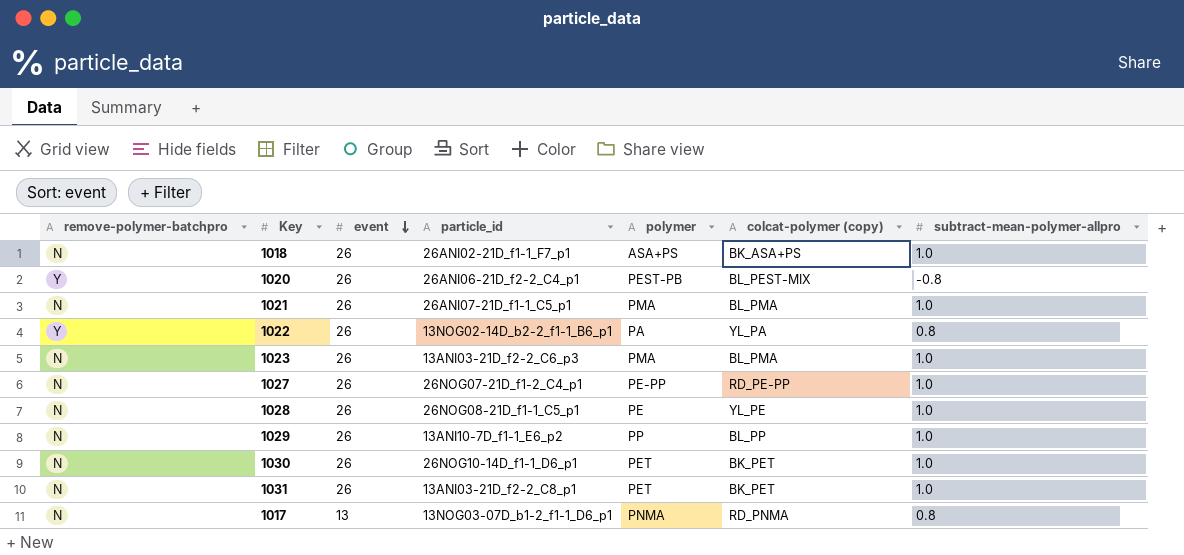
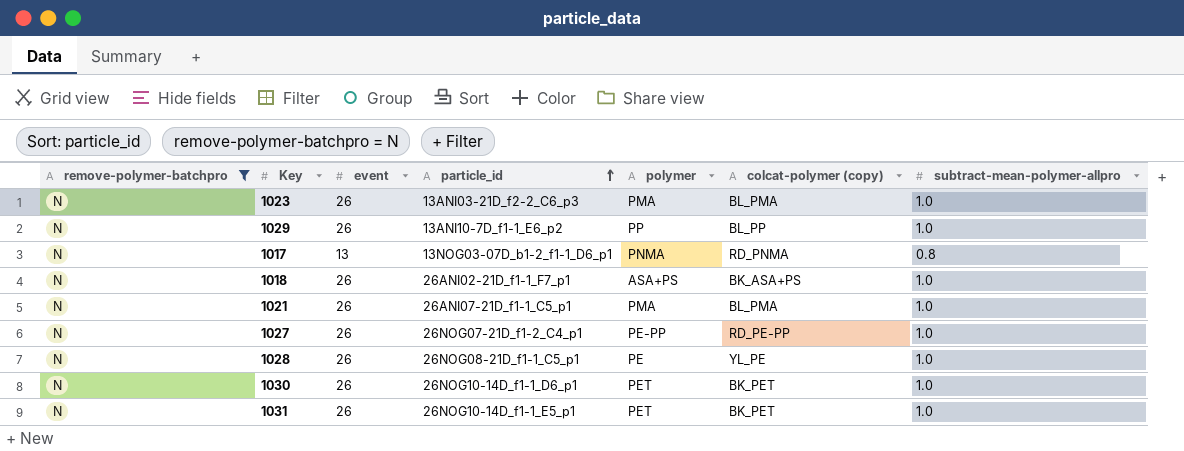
filter: none -> remove-polymer-batchpro = N
row order: event descending -> particle_id ascending
1031 | particle_id: 13ANI03-21D_f2-2_C8_p1 -> 26NOG10-14D_f1-1_E5_p1

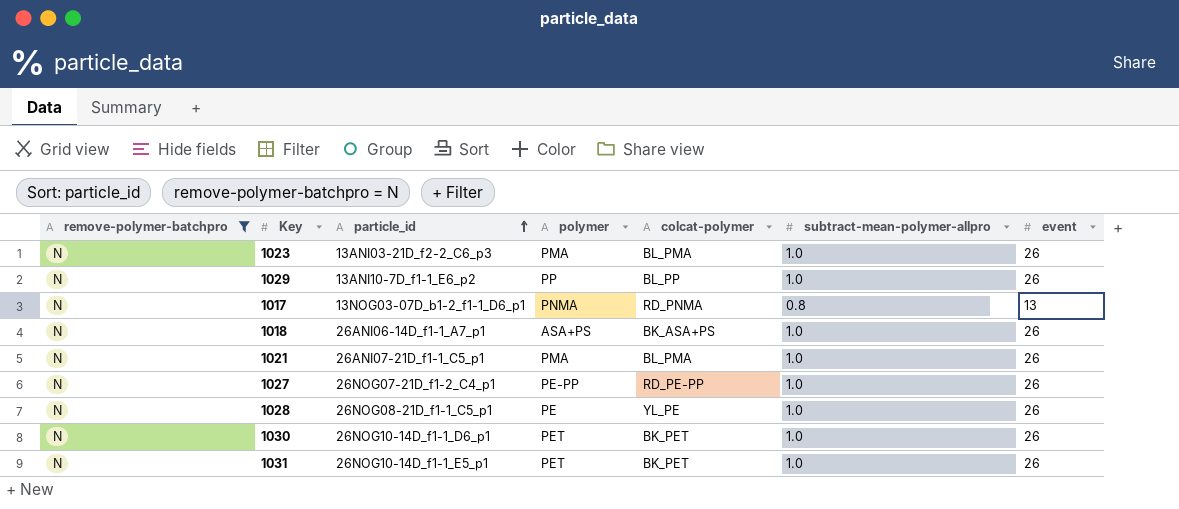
column name: colcat-polymer (copy) -> colcat-polymer
column event | position: 3 -> 7
1018 | particle_id: 26ANI02-21D_f1-1_F7_p1 -> 26ANI06-14D_f1-1_A7_p1

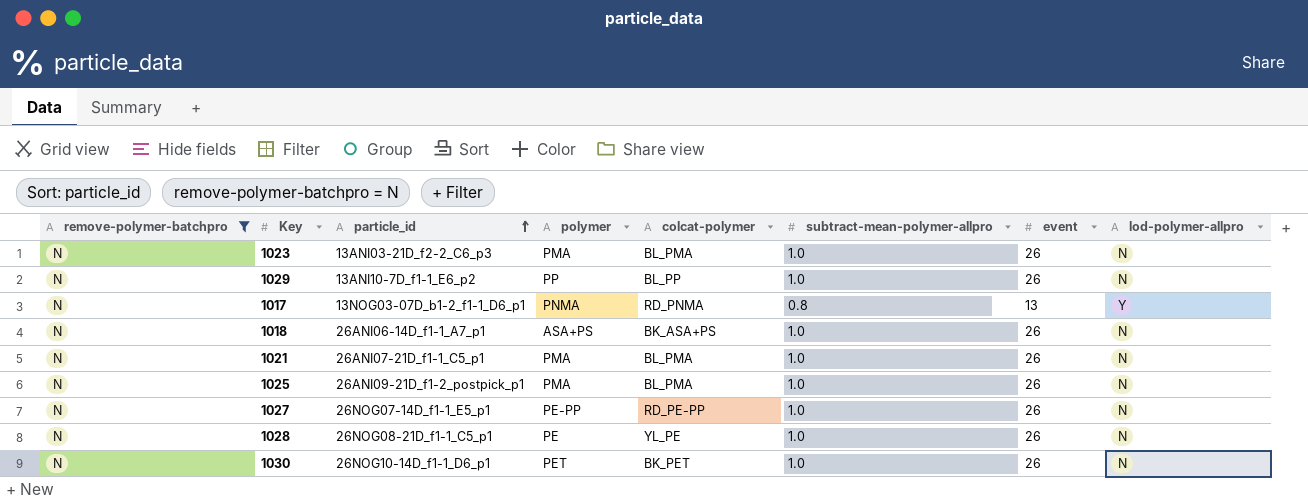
column lod-polymer-allpro | position: none -> 8
row 1031: N | 26NOG10-14D_f1-1_E5_p1 | PET | BK_PET | 1.0 | 26 -> none
row 1025: none -> N | 26ANI09-21D_f1-2_postpick_p1 | PMA | BL_PMA | 1.0 | 26 | N
1027 | particle_id: 26NOG07-21D_f1-2_C4_p1 -> 26NOG07-14D_f1-1_E5_p1

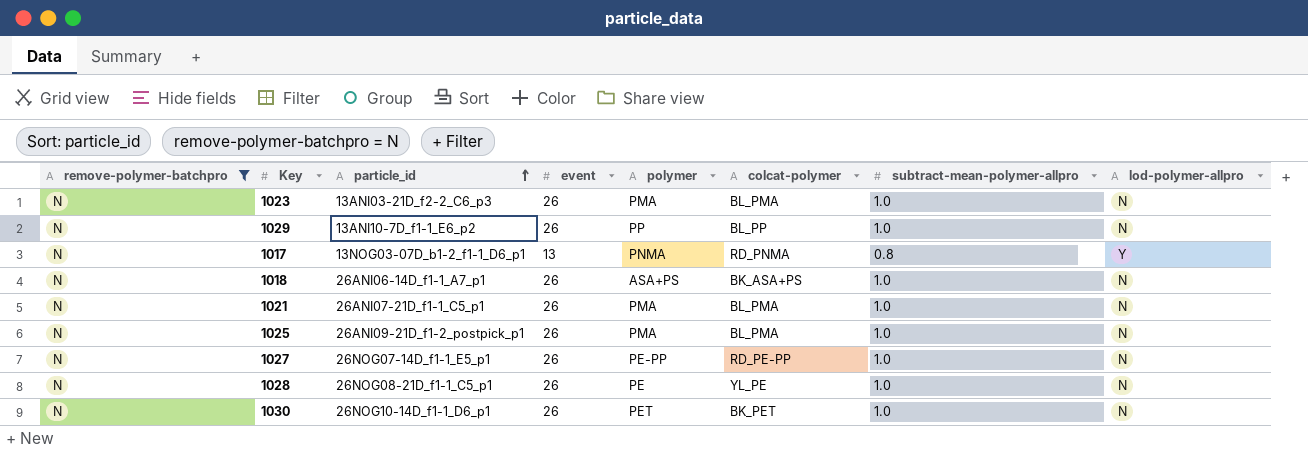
column event | position: 7 -> 4

